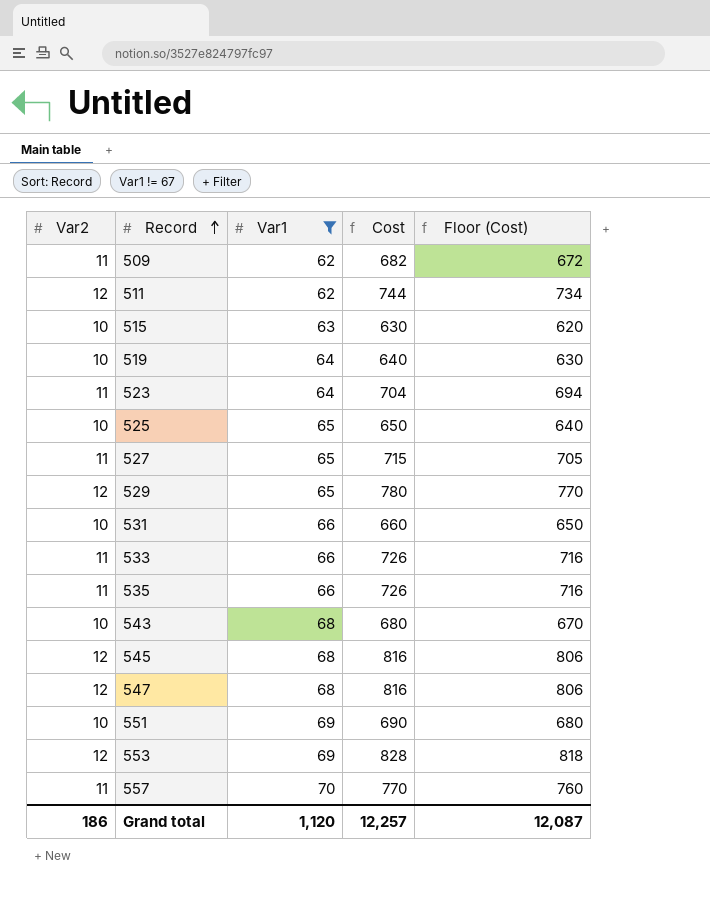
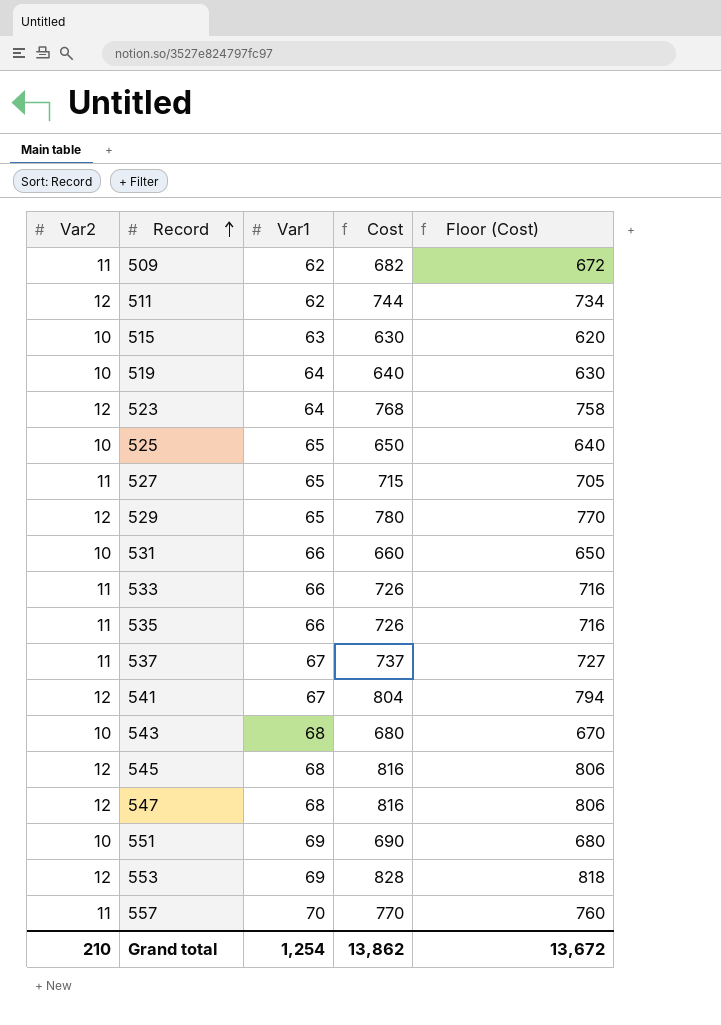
filter: Var1 != 67 -> none
523 | Var2: 11 -> 12
523 | Cost: 704 -> 768
523 | Floor (Cost): 694 -> 758
Grand total | Var2: 186 -> 210
Grand total | Var1: 1,120 -> 1,254
Grand total | Cost: 12,257 -> 13,862
Grand total | Floor (Cost): 12,087 -> 13,672

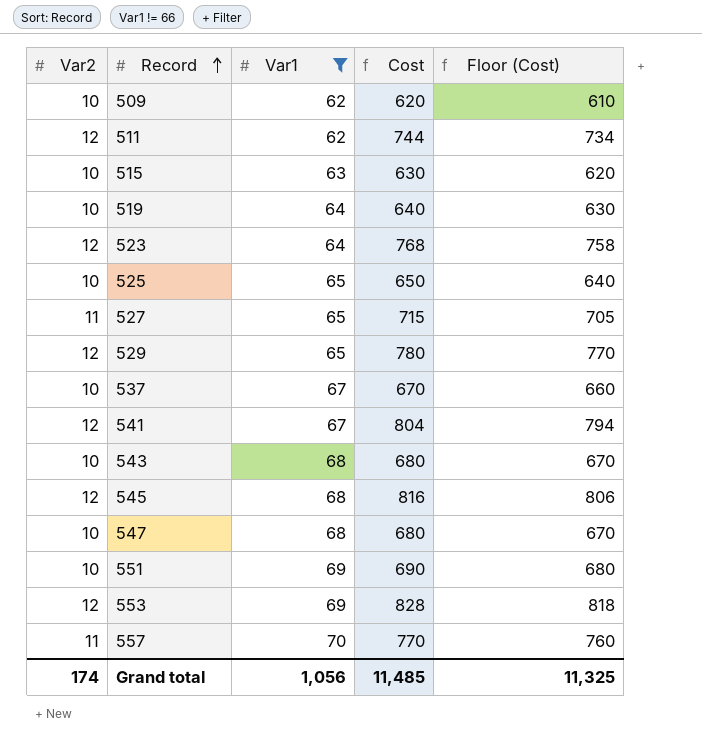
filter: none -> Var1 != 66
509 | Var2: 11 -> 10
509 | Cost: 682 -> 620
509 | Floor (Cost): 672 -> 610
537 | Var2: 11 -> 10
537 | Cost: 737 -> 670
537 | Floor (Cost): 727 -> 660
547 | Var2: 12 -> 10
547 | Cost: 816 -> 680
547 | Floor (Cost): 806 -> 670
Grand total | Var2: 210 -> 174
Grand total | Var1: 1,254 -> 1,056
Grand total | Cost: 13,862 -> 11,485
Grand total | Floor (Cost): 13,672 -> 11,325

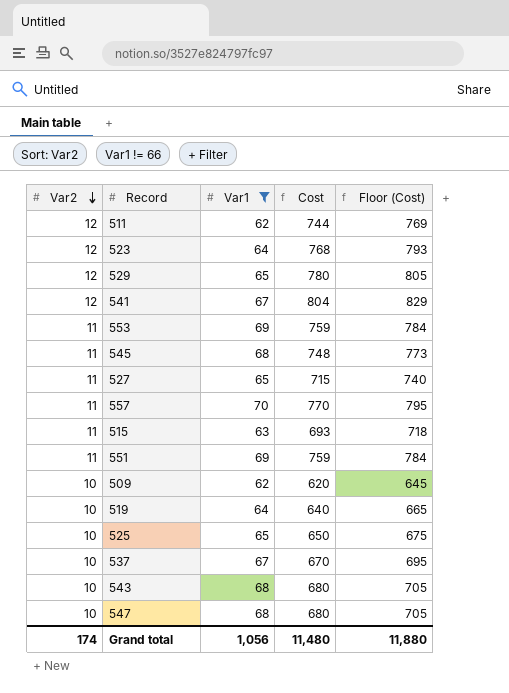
row order: Record ascending -> Var2 descending
column Floor (Cost) | formula: [Cost] - 10 -> [Cost] + 25
553 | Var2: 12 -> 11
553 | Cost: 828 -> 759
545 | Var2: 12 -> 11
545 | Cost: 816 -> 748
515 | Var2: 10 -> 11
515 | Cost: 630 -> 693
551 | Var2: 10 -> 11
551 | Cost: 690 -> 759
Grand total | Cost: 11,485 -> 11,480
Grand total | Floor (Cost): 11,325 -> 11,880

